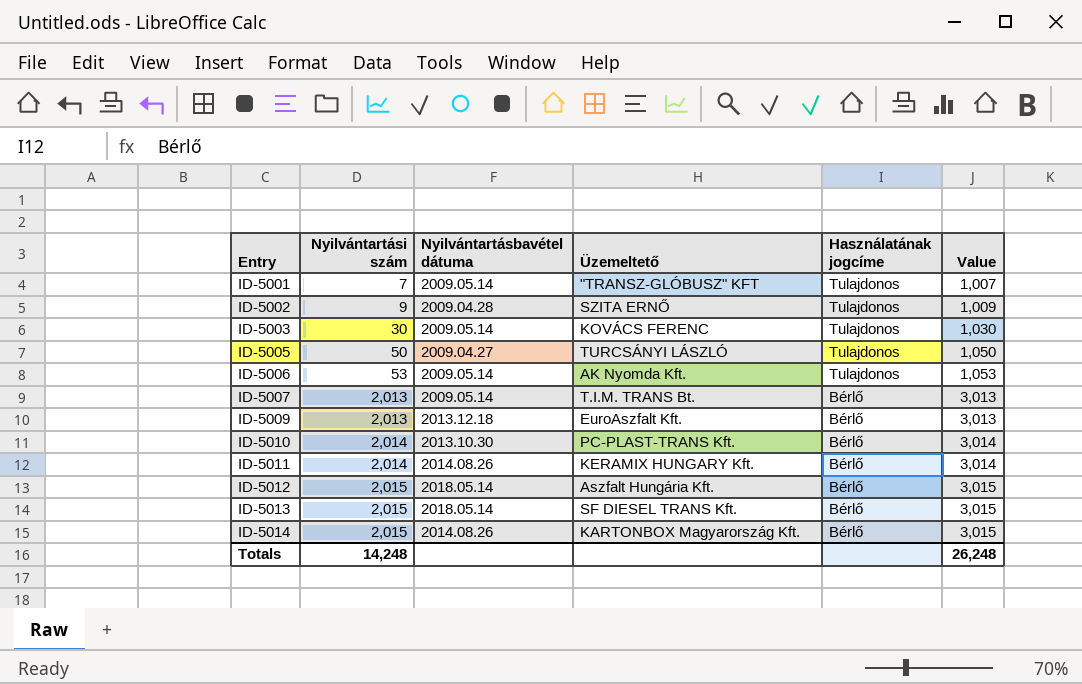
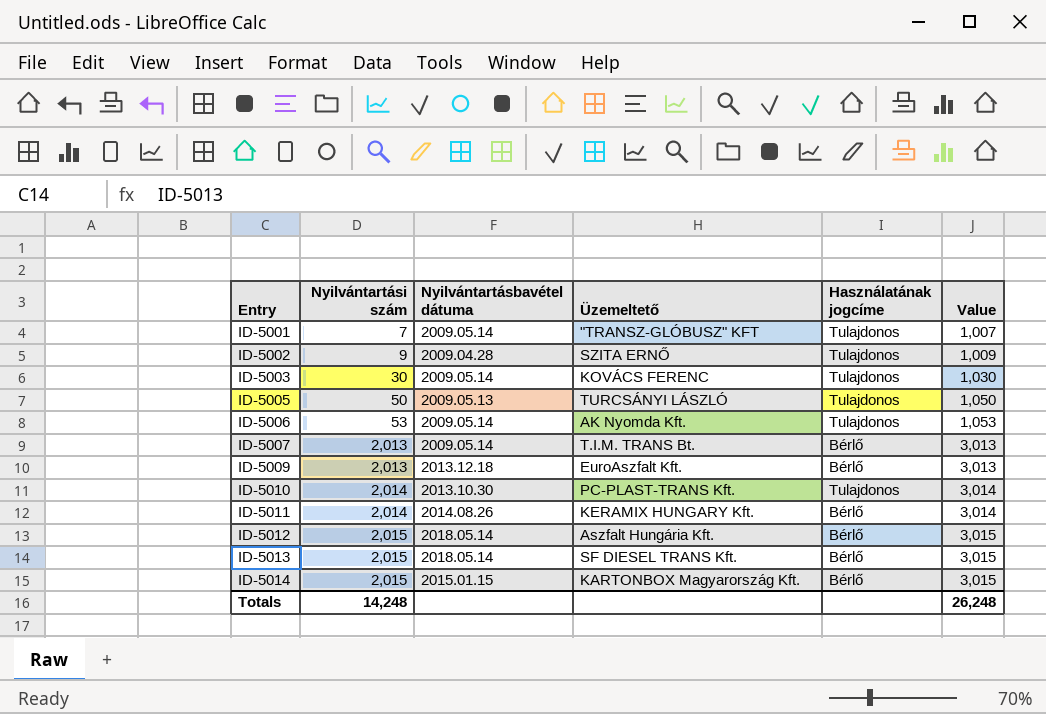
ID-5005 | Nyilvántartásbavétel dátuma: 2009.04.27 -> 2009.05.13
ID-5010 | Használatának jogcíme: Bérlő -> Tulajdonos
ID-5014 | Nyilvántartásbavétel dátuma: 2014.08.26 -> 2015.01.15

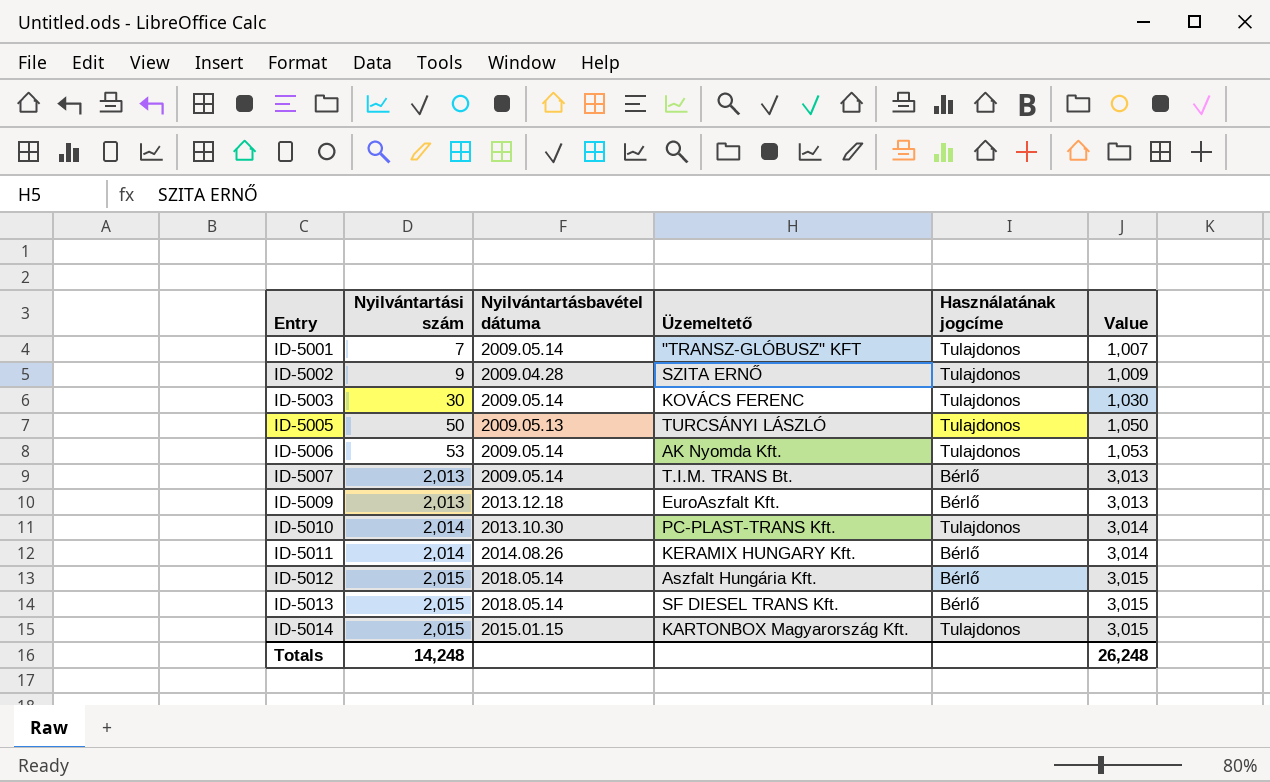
ID-5014 | Használatának jogcíme: Bérlő -> Tulajdonos

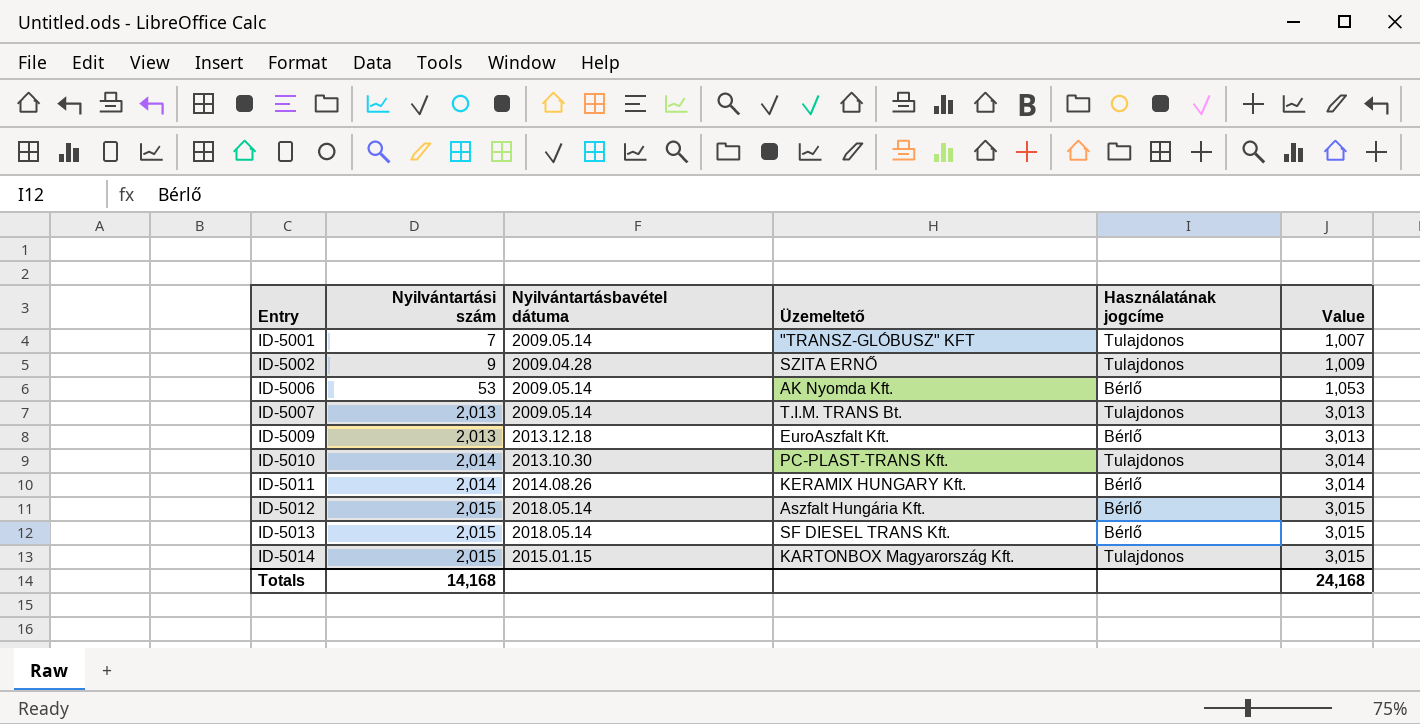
row ID-5003: 30 | 2009.05.14 | KOVÁCS FERENC | Tulajdonos | 1,030 -> none
row ID-5005: 50 | 2009.05.13 | TURCSÁNYI LÁSZLÓ | Tulajdonos | 1,050 -> none
ID-5006 | Használatának jogcíme: Tulajdonos -> Bérlő
ID-5007 | Használatának jogcíme: Bérlő -> Tulajdonos
Totals | Nyilvántartási szám: 14,248 -> 14,168
Totals | Value: 26,248 -> 24,168

